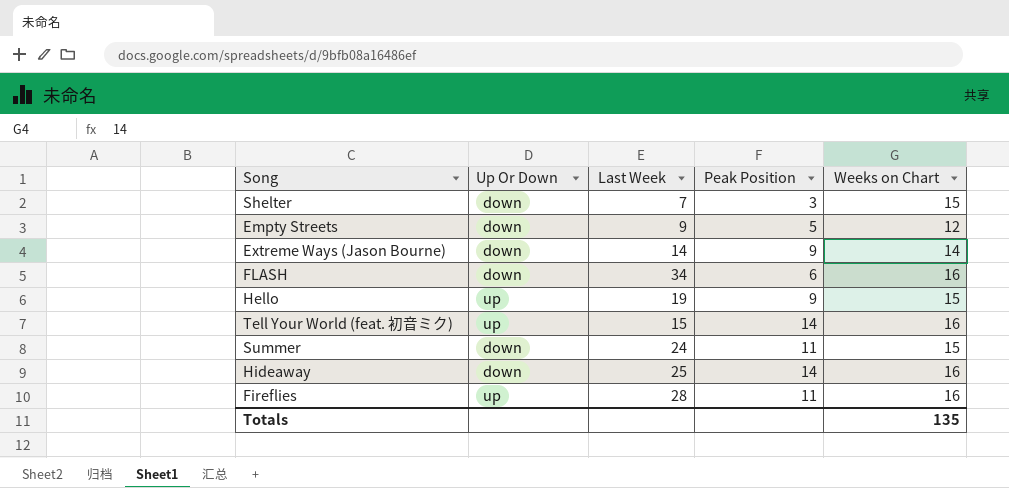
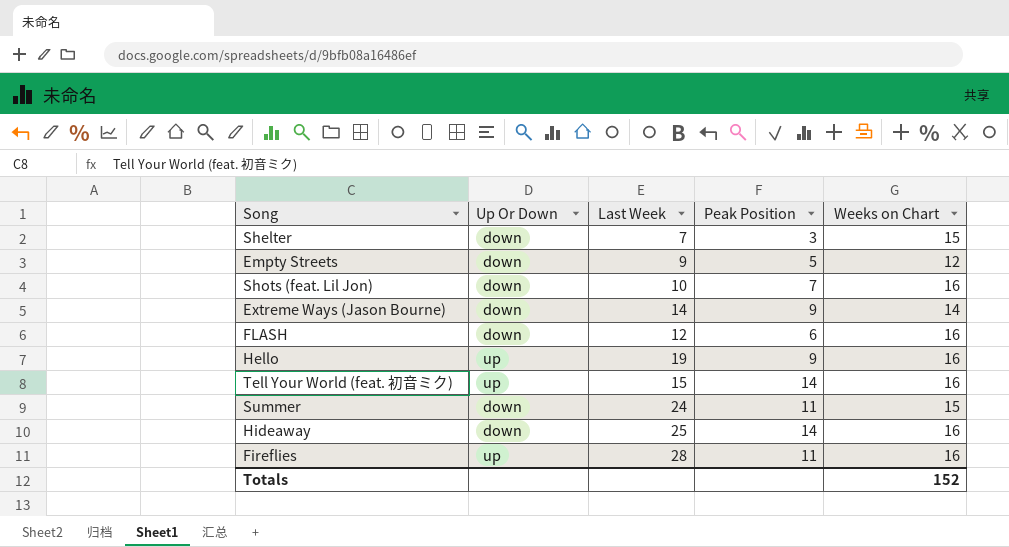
row Shots (feat. Lil Jon): none -> down | 10 | 7 | 16
FLASH | Last Week: 34 -> 12
Hello | Weeks on Chart: 15 -> 16
Totals | Weeks on Chart: 135 -> 152

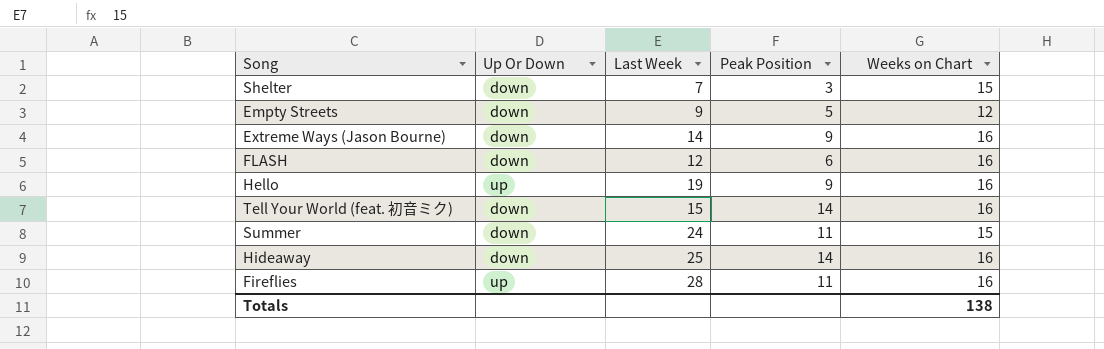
row Shots (feat. Lil Jon): down | 10 | 7 | 16 -> none
Extreme Ways (Jason Bourne) | Weeks on Chart: 14 -> 16
Tell Your World (feat. 初音ミク) | Up Or Down: up -> down
Totals | Weeks on Chart: 152 -> 138

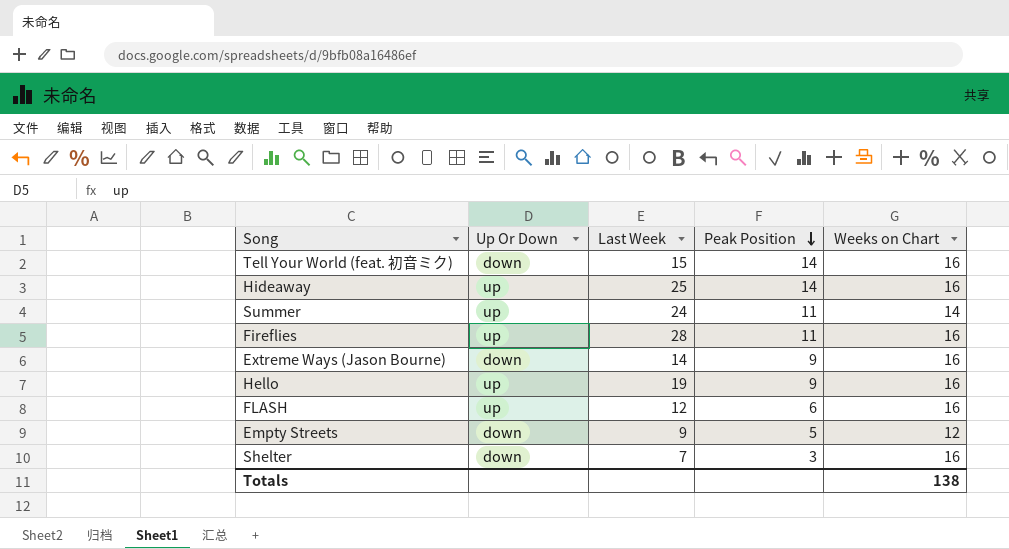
row order: none -> Peak Position descending
Hideaway | Up Or Down: down -> up
Summer | Up Or Down: down -> up
Summer | Weeks on Chart: 15 -> 14
FLASH | Up Or Down: down -> up
Shelter | Weeks on Chart: 15 -> 16

